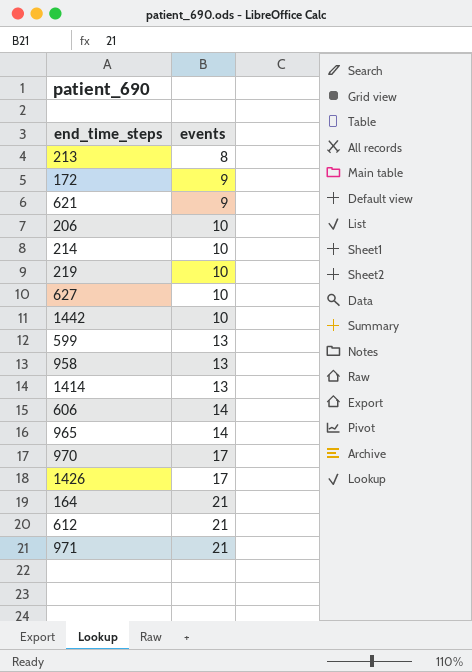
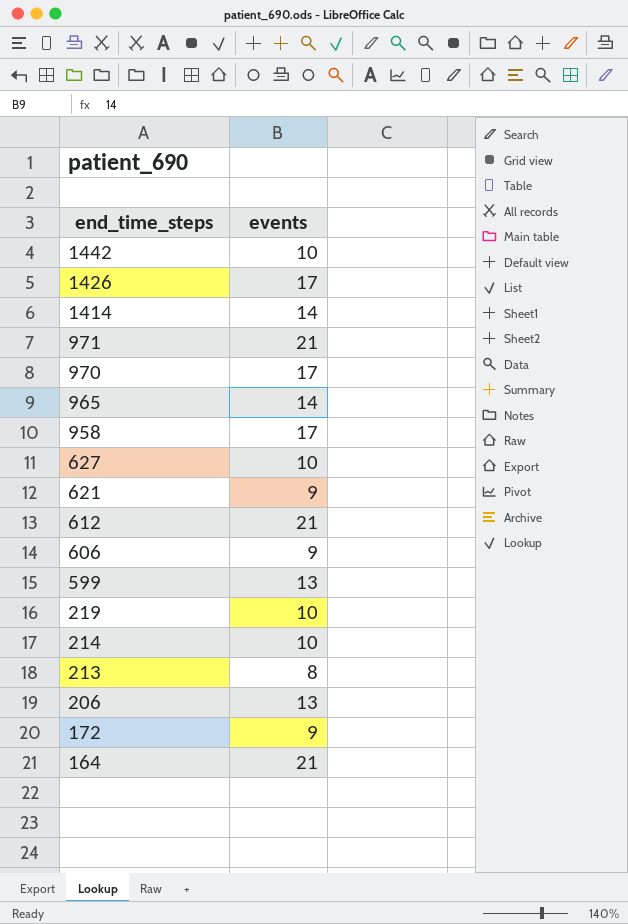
row order: events ascending -> end_time_steps descending
1414 | events: 13 -> 14
958 | events: 13 -> 17
606 | events: 14 -> 9
206 | events: 10 -> 13

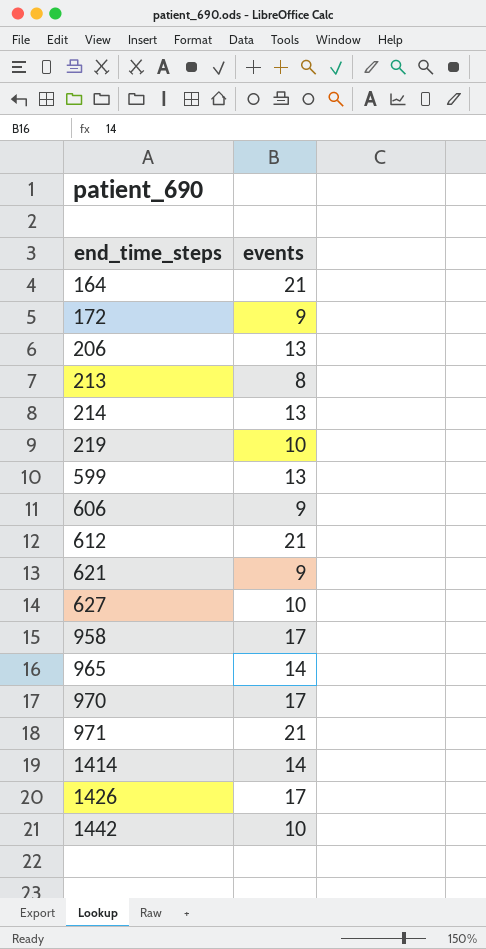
row order: end_time_steps descending -> end_time_steps ascending
214 | events: 10 -> 13

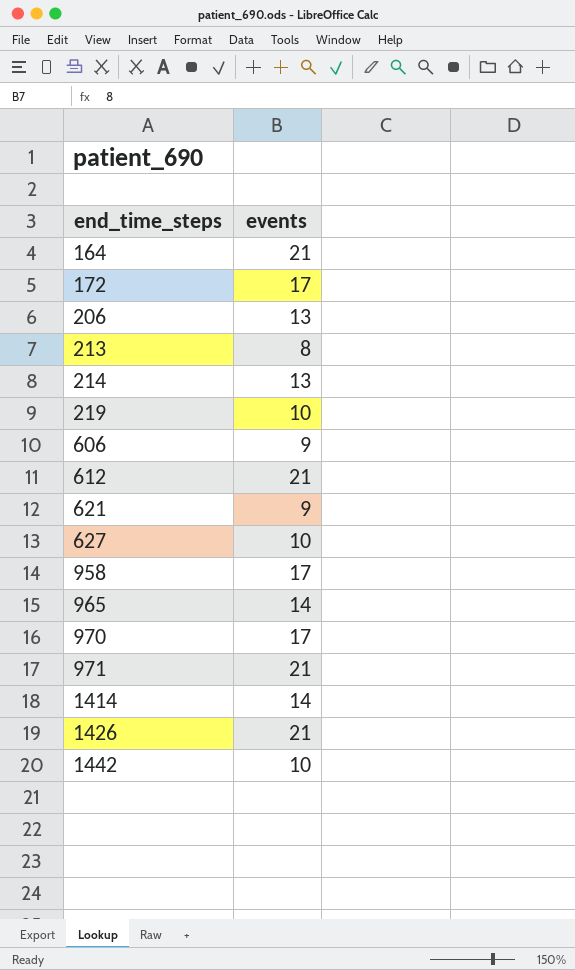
row 599: 13 -> none
172 | events: 9 -> 17
1426 | events: 17 -> 21

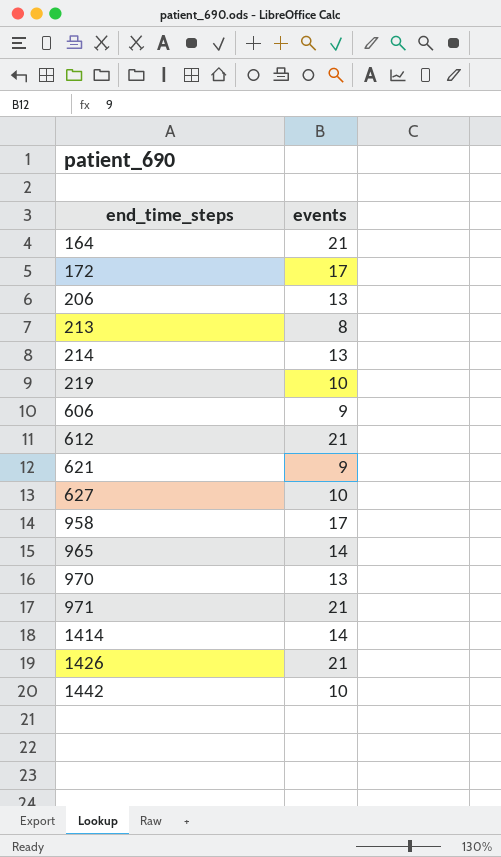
970 | events: 17 -> 13

